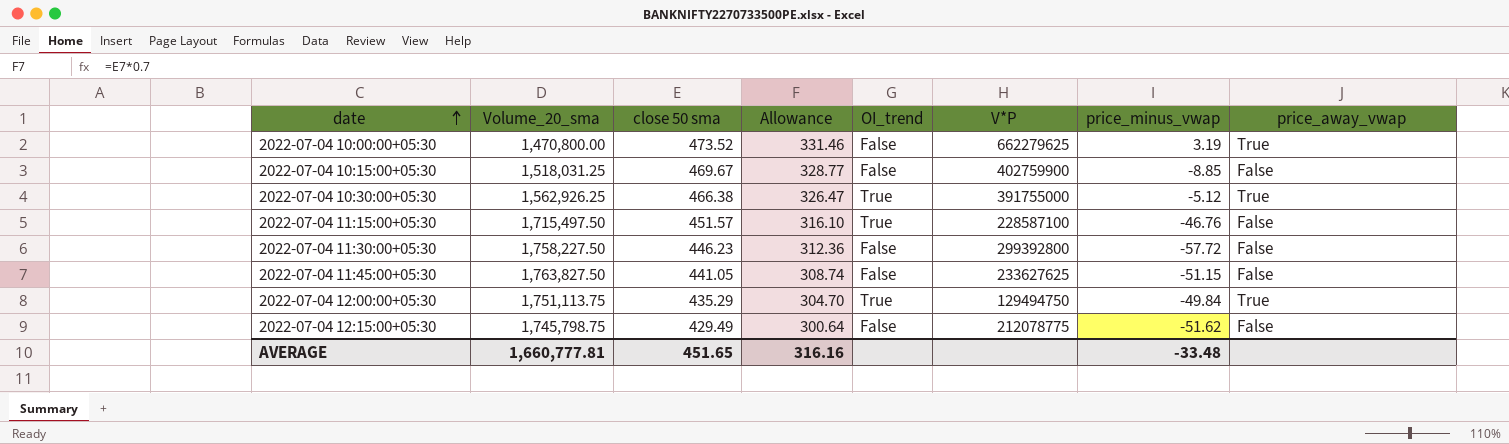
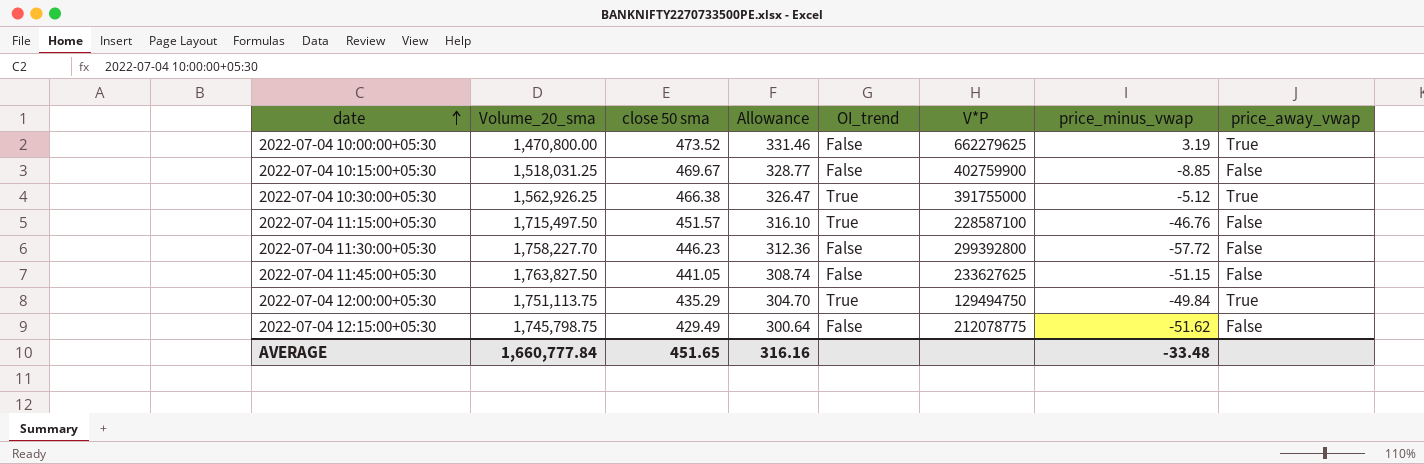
2022-07-04 11:30:00+05:30 | Volume_20_sma: 1,758,227.50 -> 1,758,227.70
AVERAGE | Volume_20_sma: 1,660,777.81 -> 1,660,777.84

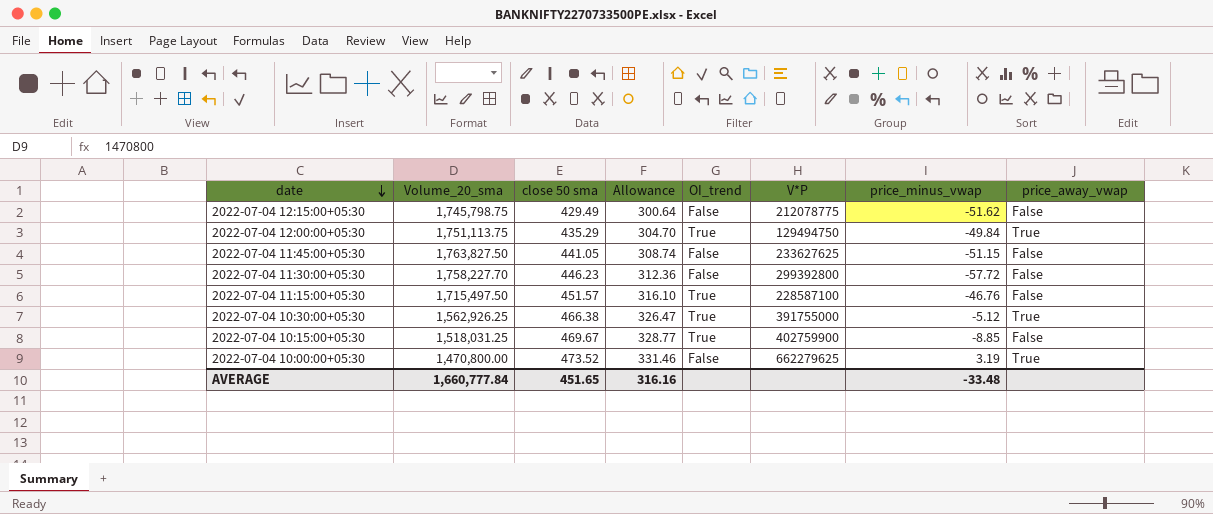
row order: date ascending -> date descending
2022-07-04 10:15:00+05:30 | OI_trend: False -> True

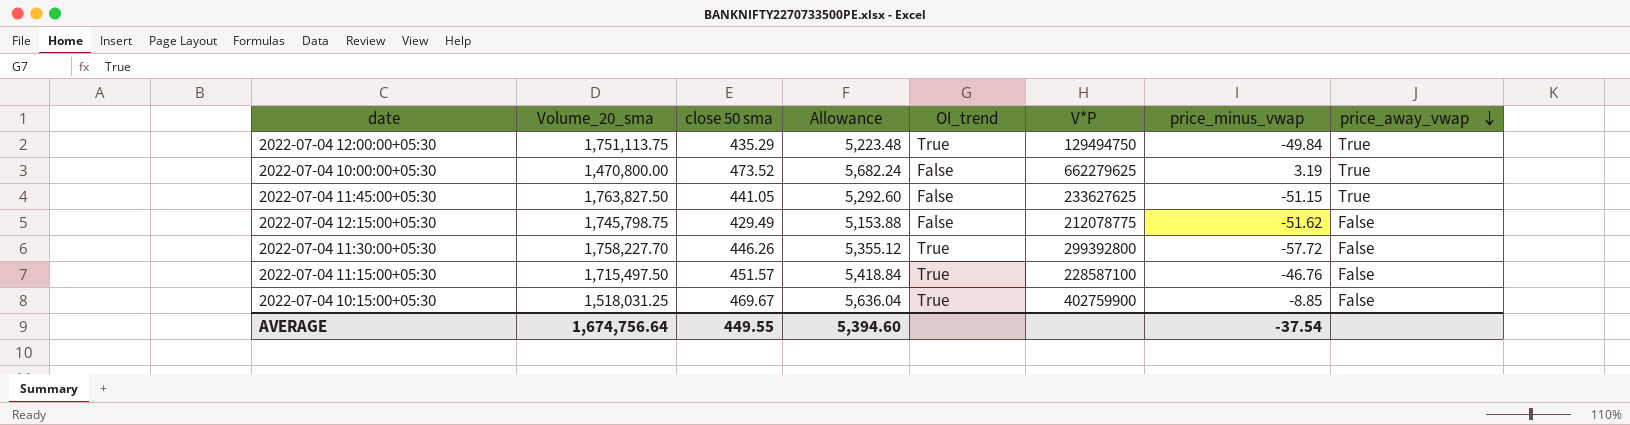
row order: date descending -> price_away_vwap descending
column Allowance | formula: [close 50 sma] * 0.7 -> [close 50 sma] * 12
row 2022-07-04 10:30:00+05:30: 1,562,926.25 | 466.38 | 326.47 | True | 391755000 | -5.12 | True -> none
2022-07-04 11:45:00+05:30 | price_away_vwap: False -> True
2022-07-04 11:30:00+05:30 | close 50 sma: 446.23 -> 446.26
2022-07-04 11:30:00+05:30 | OI_trend: False -> True
AVERAGE | Volume_20_sma: 1,660,777.84 -> 1,674,756.64
AVERAGE | close 50 sma: 451.65 -> 449.55
AVERAGE | Allowance: 316.16 -> 5,394.60
AVERAGE | price_minus_vwap: -33.48 -> -37.54

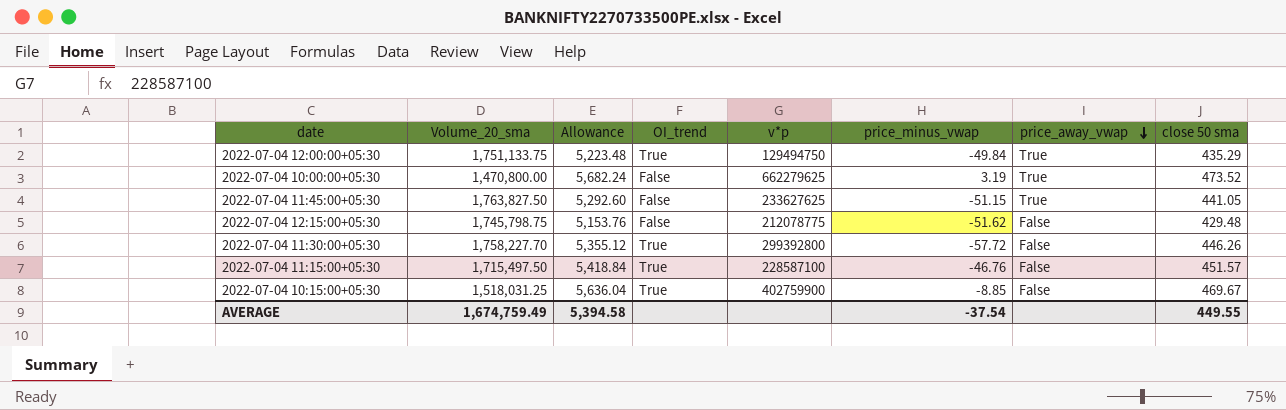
column name: V*P -> v*p
column close 50 sma | position: 3 -> 8
2022-07-04 12:00:00+05:30 | Volume_20_sma: 1,751,113.75 -> 1,751,133.75
2022-07-04 12:15:00+05:30 | Allowance: 5,153.88 -> 5,153.76
2022-07-04 12:15:00+05:30 | close 50 sma: 429.49 -> 429.48
AVERAGE | Volume_20_sma: 1,674,756.64 -> 1,674,759.49
AVERAGE | Allowance: 5,394.60 -> 5,394.58

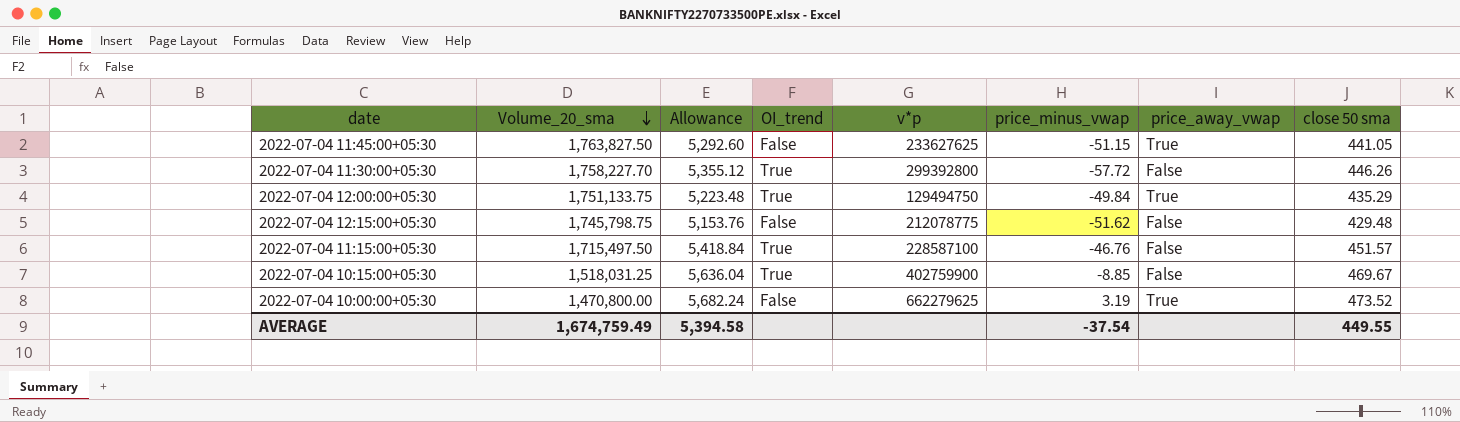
row order: price_away_vwap descending -> Volume_20_sma descending

